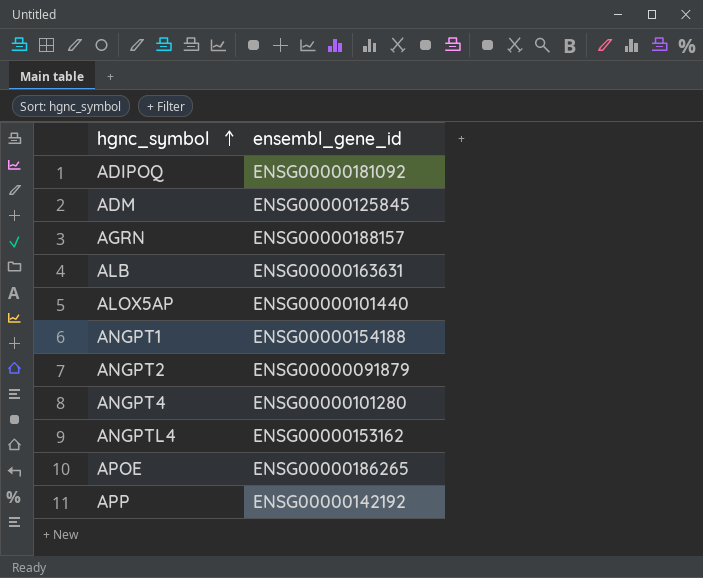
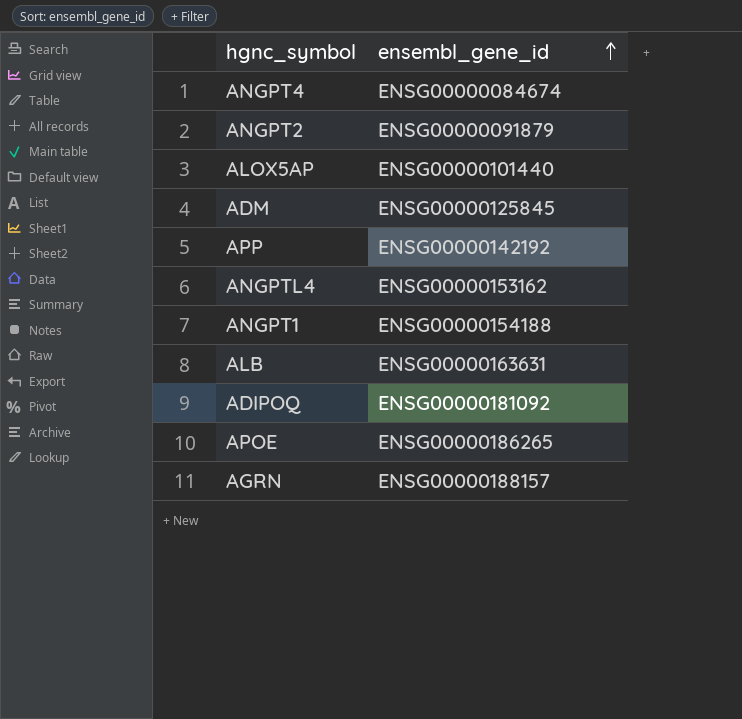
row order: hgnc_symbol ascending -> ensembl_gene_id ascending
ANGPT4 | ensembl_gene_id: ENSG00000101280 -> ENSG00000084674

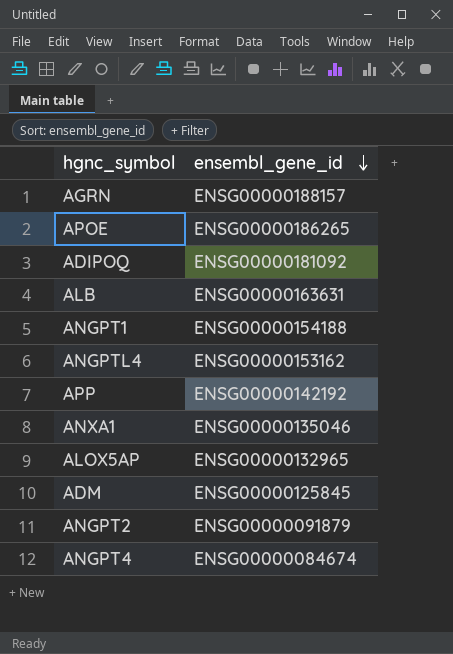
row order: ensembl_gene_id ascending -> ensembl_gene_id descending
row ANXA1: none -> ENSG00000135046
ALOX5AP | ensembl_gene_id: ENSG00000101440 -> ENSG00000132965

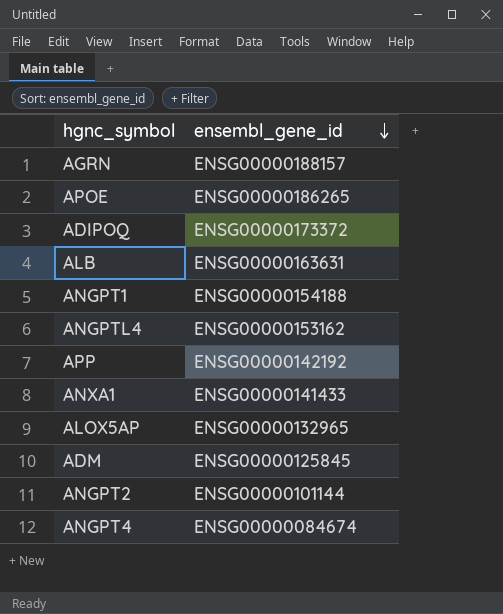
ADIPOQ | ensembl_gene_id: ENSG00000181092 -> ENSG00000173372
ANXA1 | ensembl_gene_id: ENSG00000135046 -> ENSG00000141433
ANGPT2 | ensembl_gene_id: ENSG00000091879 -> ENSG00000101144

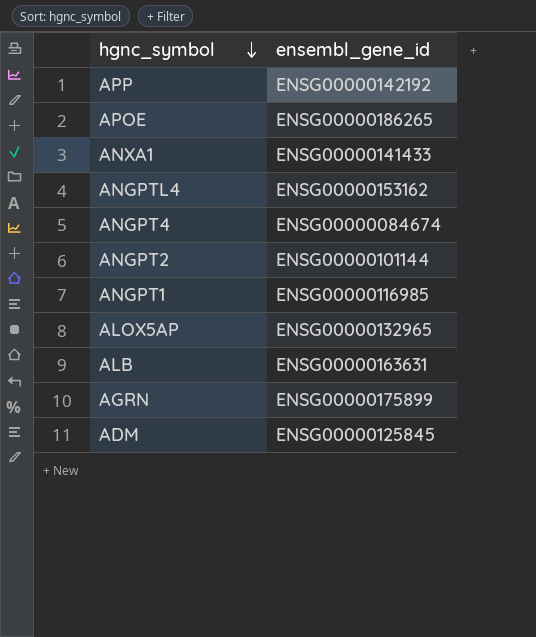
row order: ensembl_gene_id descending -> hgnc_symbol descending
row ADIPOQ: ENSG00000173372 -> none
ANGPT1 | ensembl_gene_id: ENSG00000154188 -> ENSG00000116985
AGRN | ensembl_gene_id: ENSG00000188157 -> ENSG00000175899

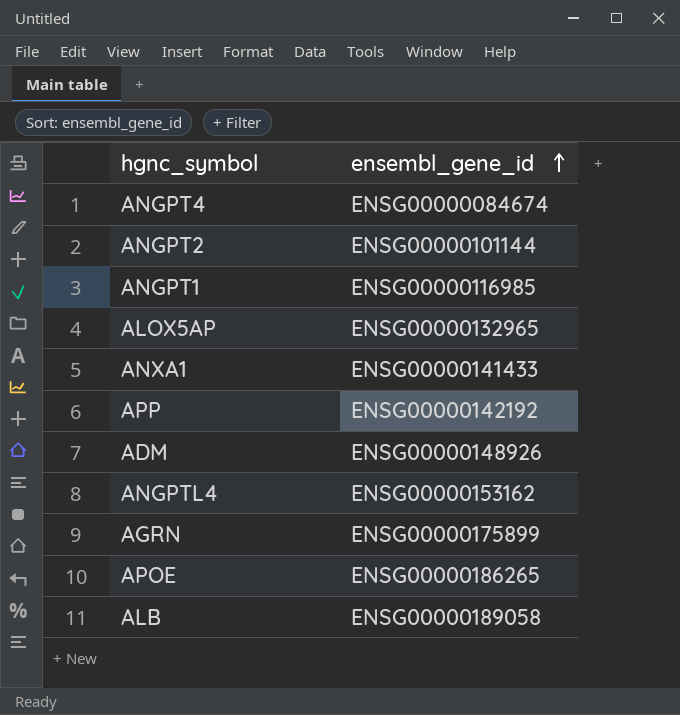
row order: hgnc_symbol descending -> ensembl_gene_id ascending
ADM | ensembl_gene_id: ENSG00000125845 -> ENSG00000148926
ALB | ensembl_gene_id: ENSG00000163631 -> ENSG00000189058

